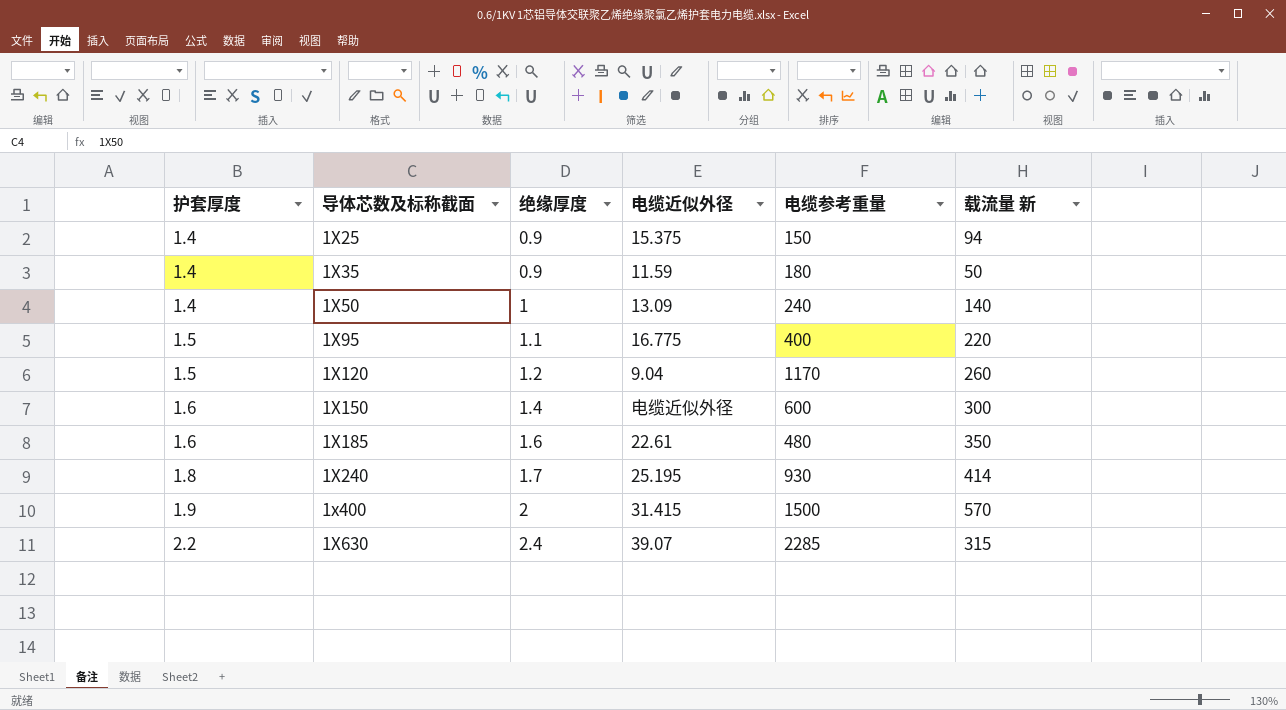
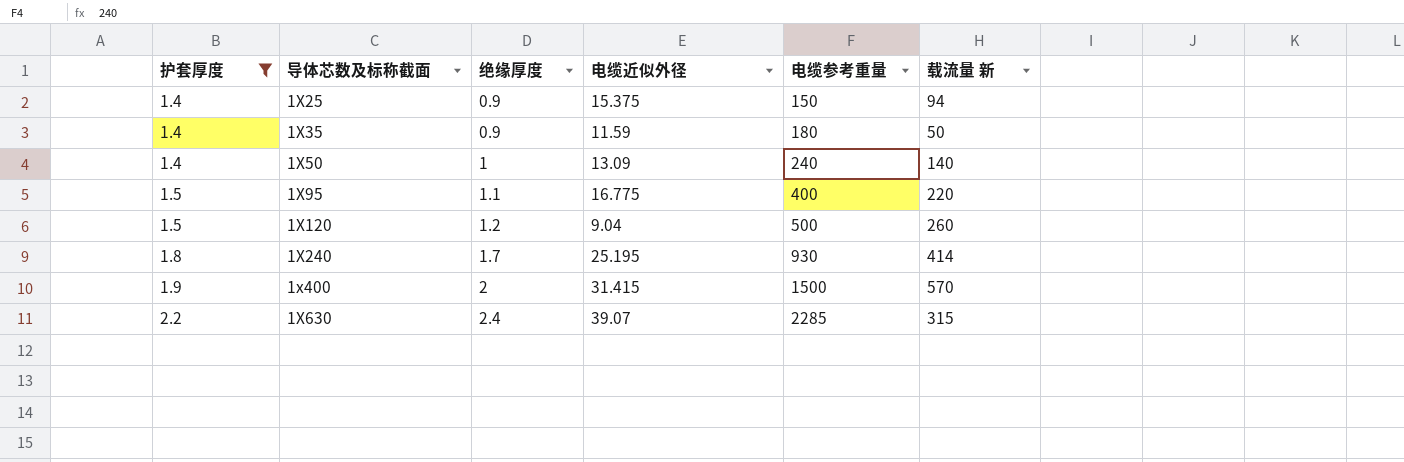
filter: none -> 护套厚度 != 1.6
1X120 | 电缆参考重量: 1170 -> 500

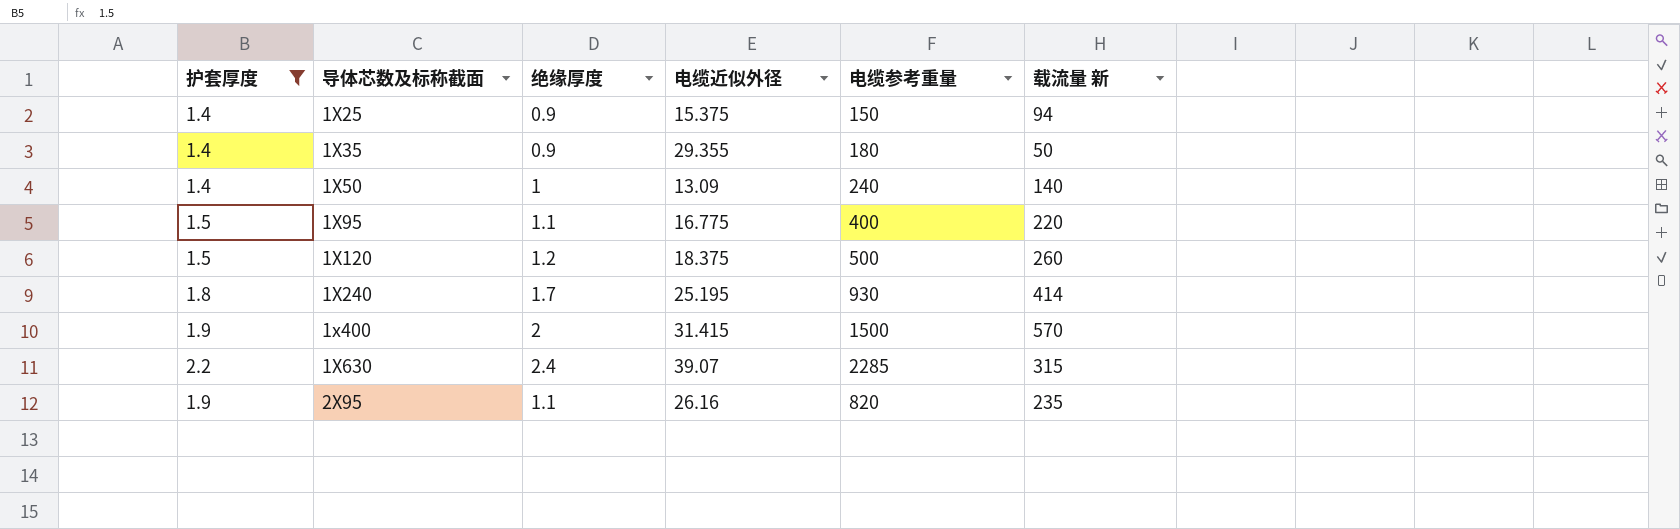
1X35 | 电缆近似外径: 11.59 -> 29.355
1X120 | 电缆近似外径: 9.04 -> 18.375
row 2X95: none -> 1.9 | 1.1 | 26.16 | 820 | 235

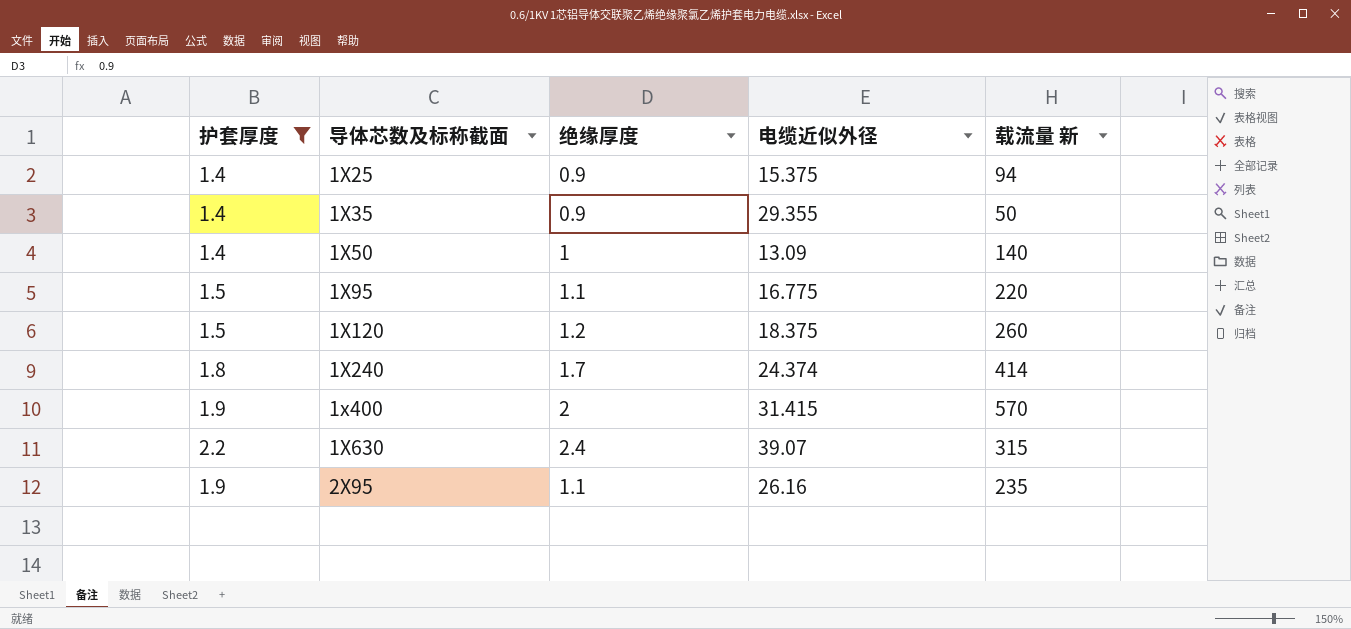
column 电缆参考重量 | position: 5 -> none
1X240 | 电缆近似外径: 25.195 -> 24.374

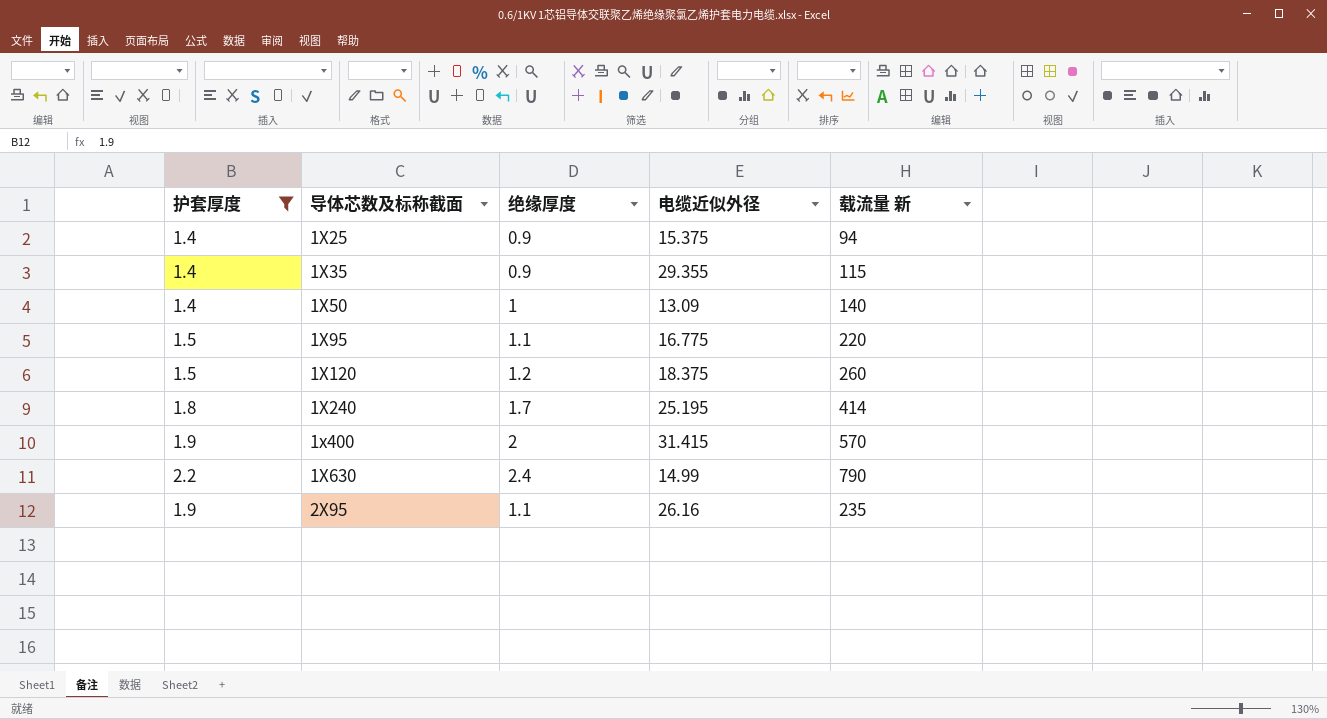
1X35 | 载流量 新: 50 -> 115
1X240 | 电缆近似外径: 24.374 -> 25.195
1X630 | 电缆近似外径: 39.07 -> 14.99
1X630 | 载流量 新: 315 -> 790

